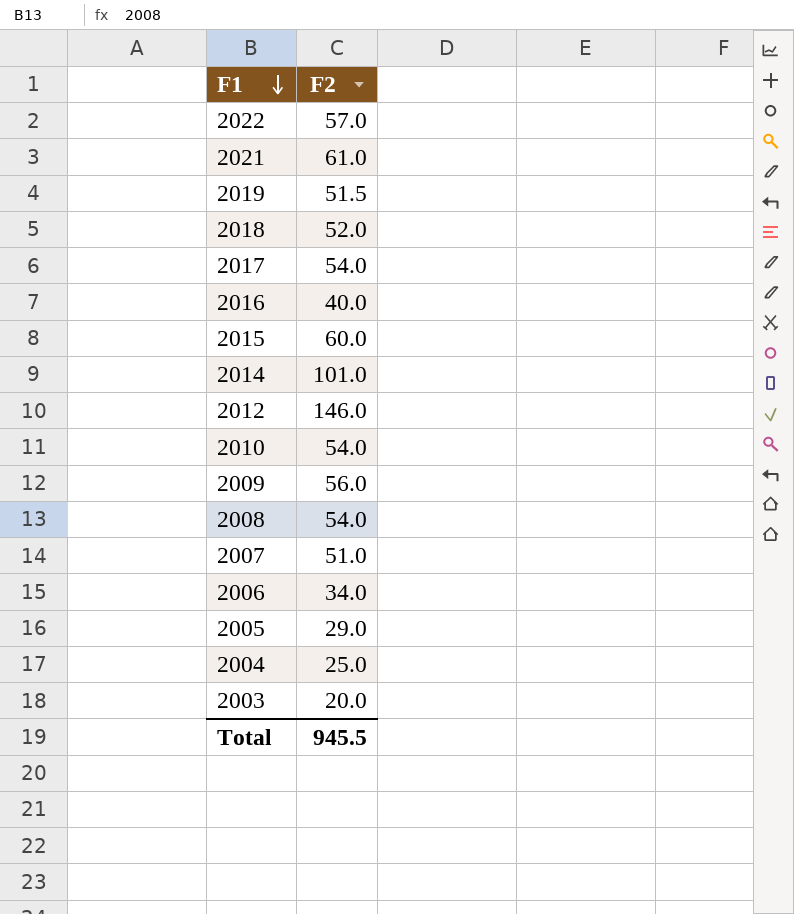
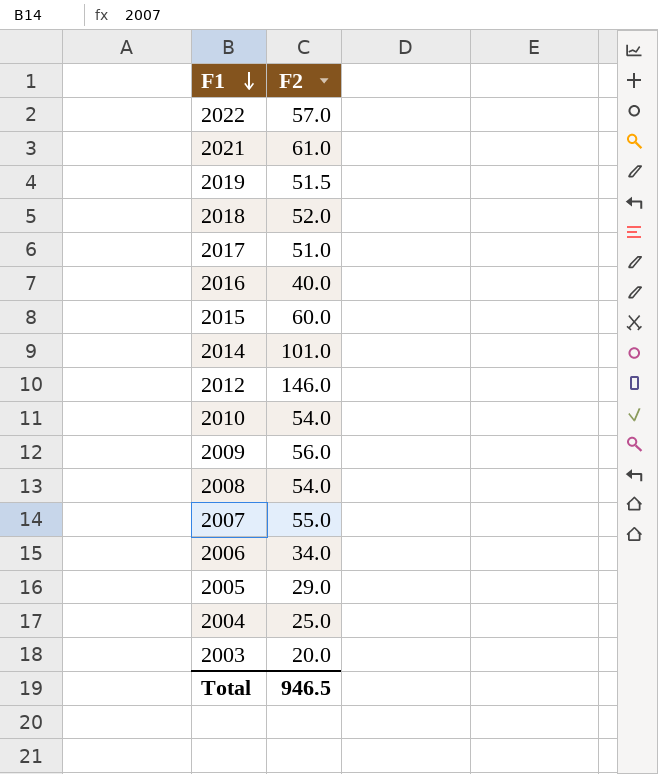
2017 | F2: 54.0 -> 51.0
2007 | F2: 51.0 -> 55.0
Total | F2: 945.5 -> 946.5

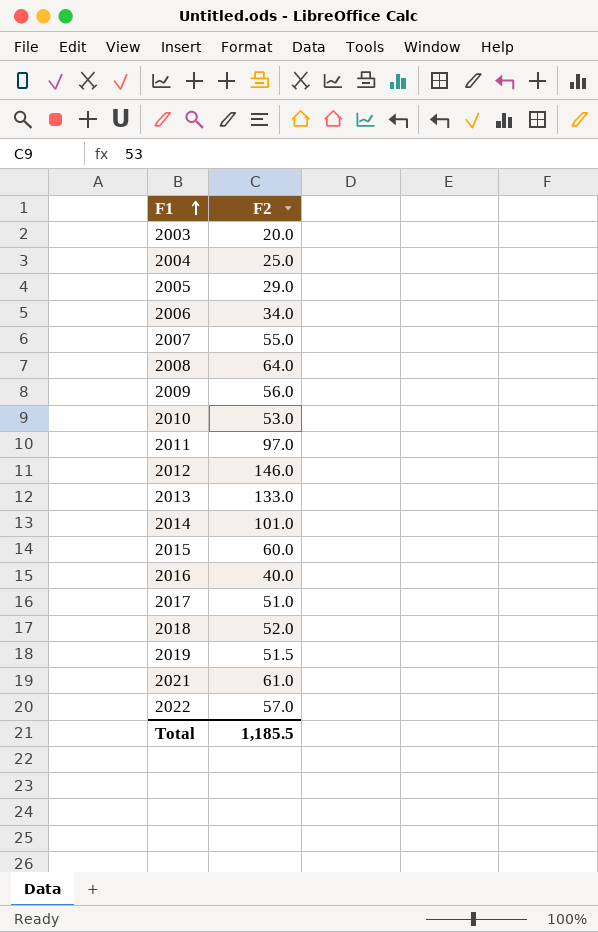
row order: F1 descending -> F1 ascending
2008 | F2: 54.0 -> 64.0
2010 | F2: 54.0 -> 53.0
row 2011: none -> 97.0
row 2013: none -> 133.0
Total | F2: 946.5 -> 1,185.5

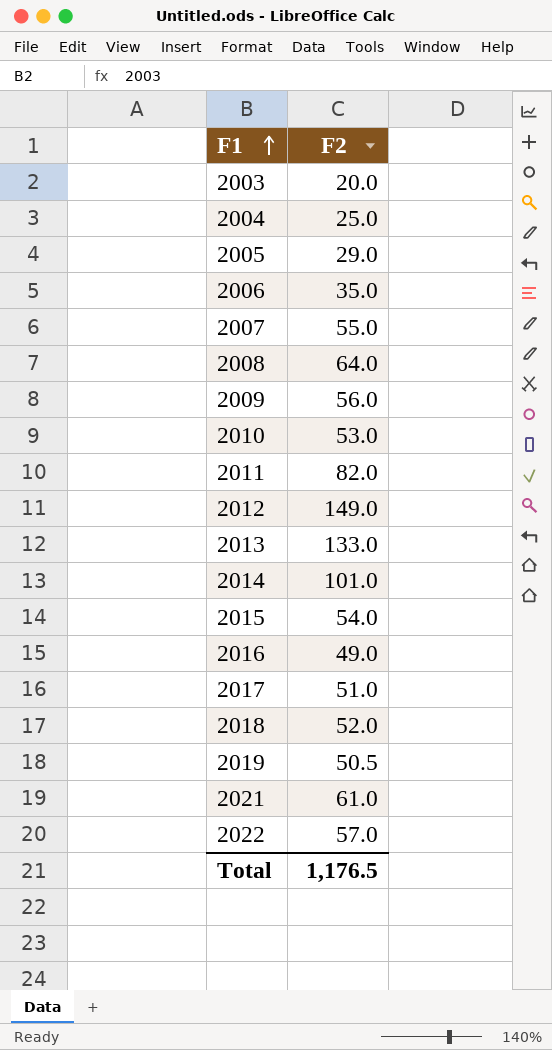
2006 | F2: 34.0 -> 35.0
2011 | F2: 97.0 -> 82.0
2012 | F2: 146.0 -> 149.0
2015 | F2: 60.0 -> 54.0
2016 | F2: 40.0 -> 49.0
2019 | F2: 51.5 -> 50.5
Total | F2: 1,185.5 -> 1,176.5

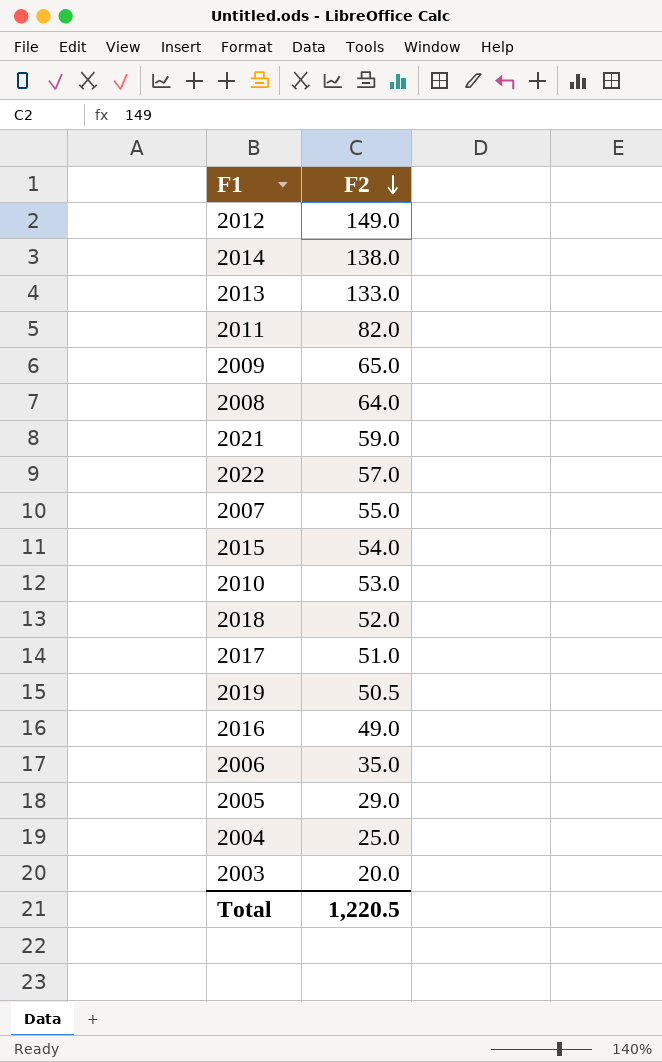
row order: F1 ascending -> F2 descending
2014 | F2: 101.0 -> 138.0
2009 | F2: 56.0 -> 65.0
2021 | F2: 61.0 -> 59.0
Total | F2: 1,176.5 -> 1,220.5

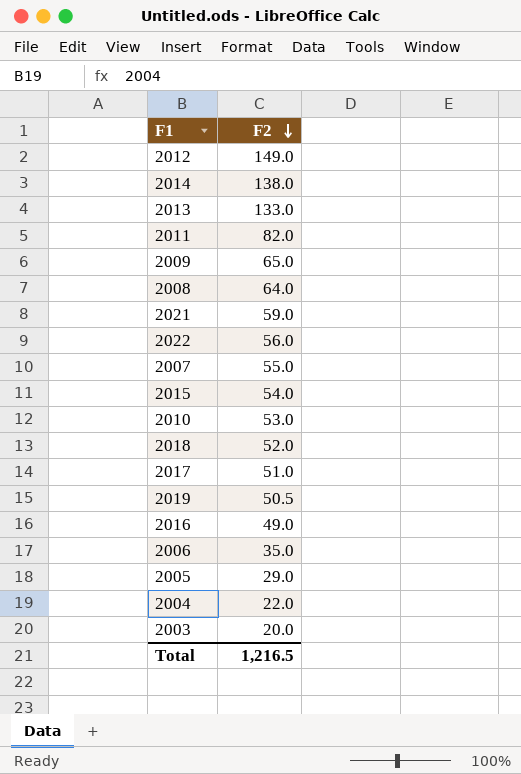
2022 | F2: 57.0 -> 56.0
2004 | F2: 25.0 -> 22.0
Total | F2: 1,220.5 -> 1,216.5

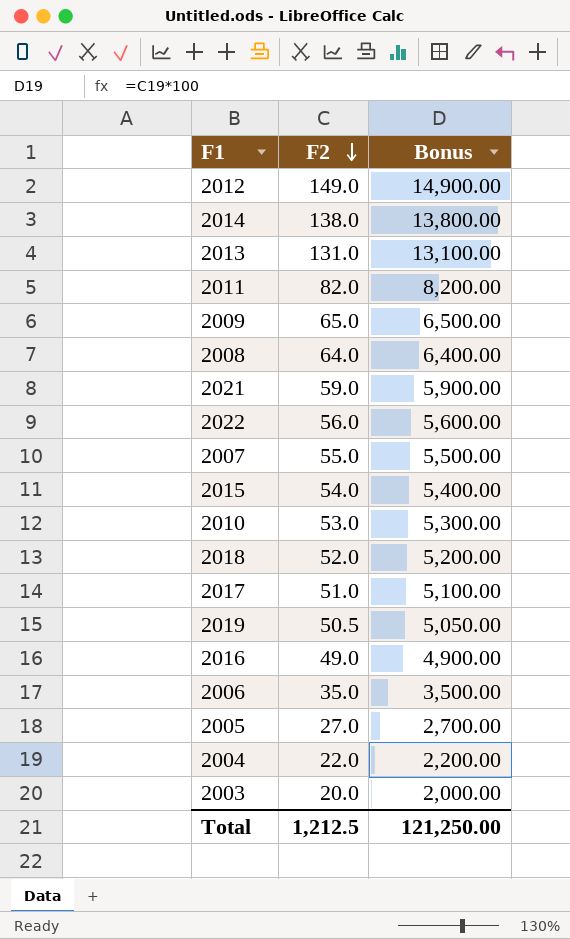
column Bonus | formula: none -> [F2] * 100
2013 | F2: 133.0 -> 131.0
2005 | F2: 29.0 -> 27.0
Total | F2: 1,216.5 -> 1,212.5

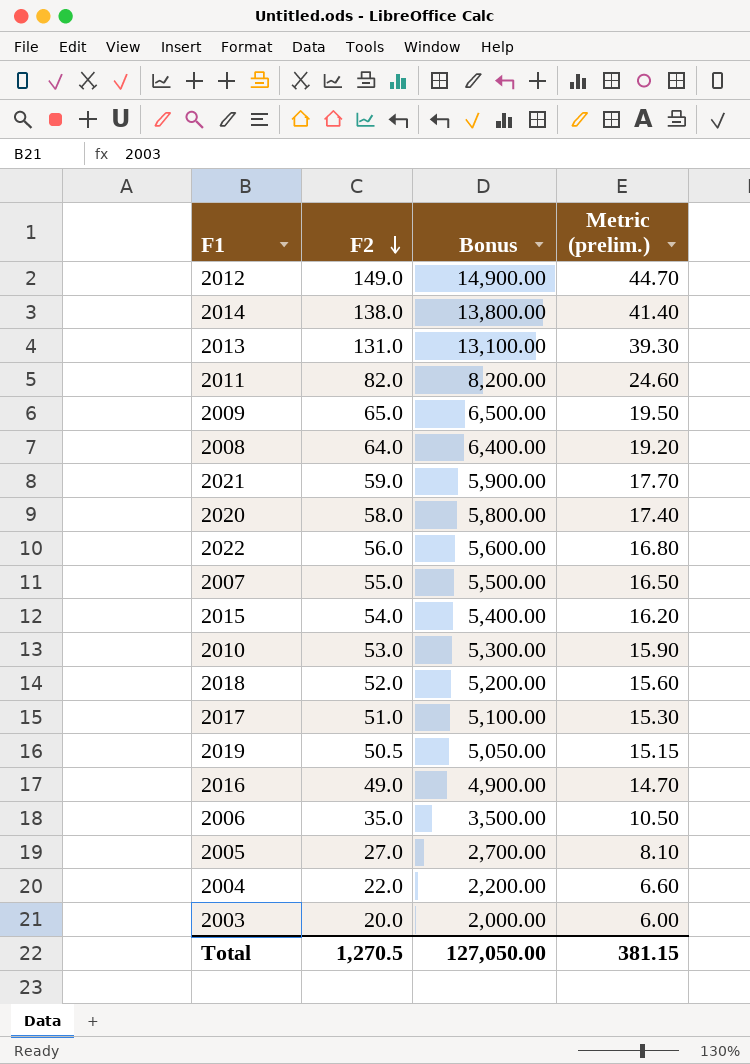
column Metric (prelim.) | formula: none -> [F2] * 0.3
row 2020: none -> 58.0 | 5,800.00 | 17.40
Total | F2: 1,212.5 -> 1,270.5
Total | Bonus: 121,250.00 -> 127,050.00

